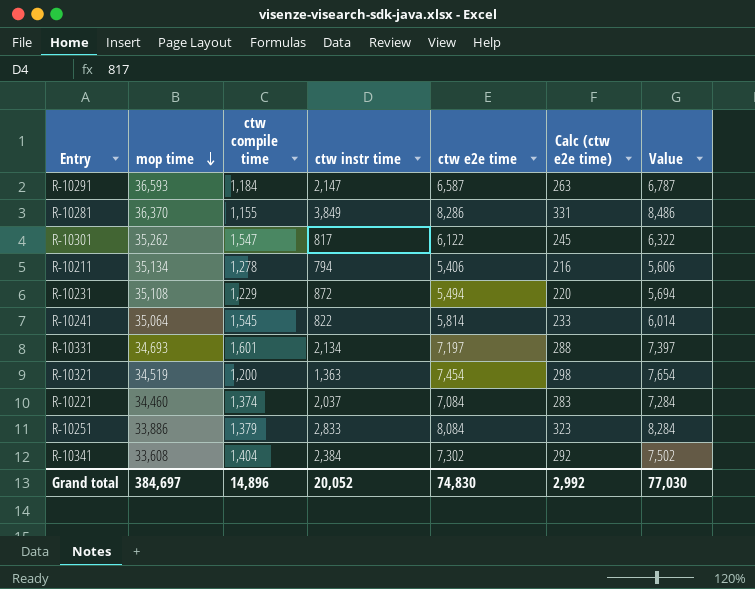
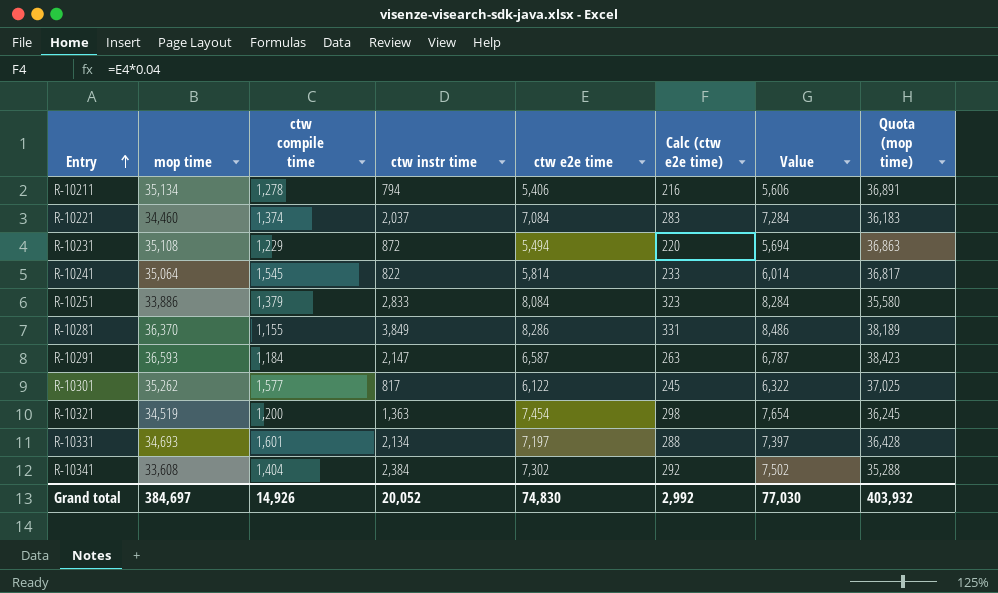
row order: mop time descending -> Entry ascending
column Quota (mop time) | formula: none -> [mop time] * 1.05
R-10301 | ctw compile time: 1,547 -> 1,577
Grand total | ctw compile time: 14,896 -> 14,926

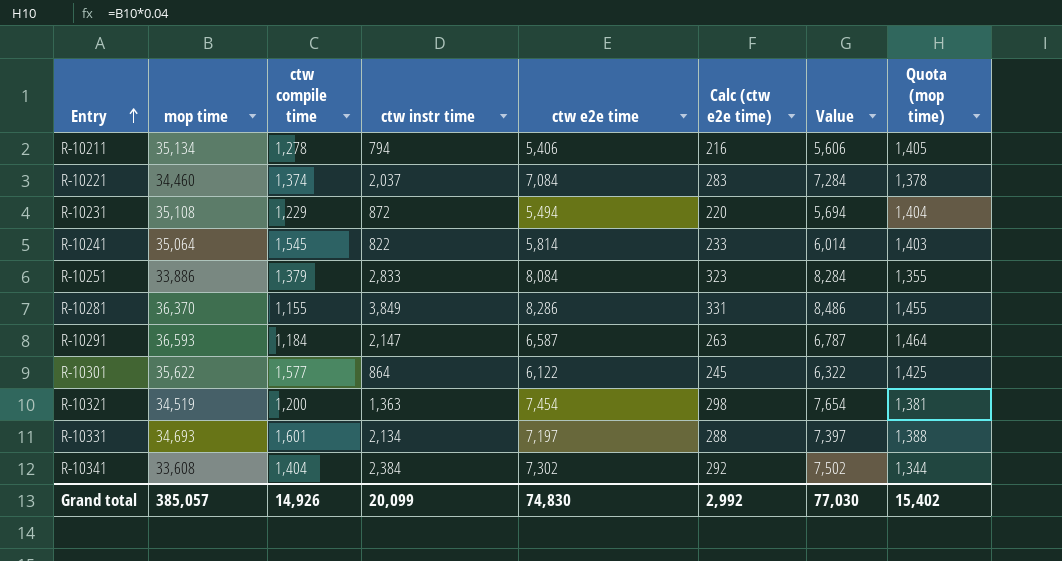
column Quota (mop time) | formula: [mop time] * 1.05 -> [mop time] * 0.04
R-10301 | mop time: 35,262 -> 35,622
R-10301 | ctw instr time: 817 -> 864
Grand total | mop time: 384,697 -> 385,057
Grand total | ctw instr time: 20,052 -> 20,099
Grand total | Quota (mop time): 403,932 -> 15,402

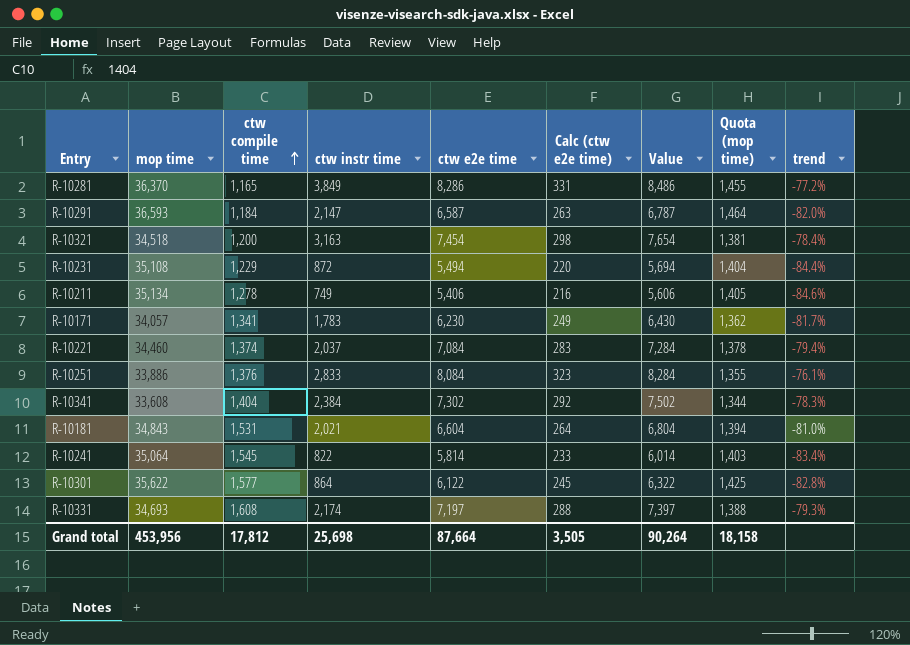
row order: Entry ascending -> ctw compile time ascending
column trend | formula: none -> ([ctw e2e time] - [mop time]) / [mop time]
R-10281 | ctw compile time: 1,155 -> 1,165
R-10321 | mop time: 34,519 -> 34,518
R-10321 | ctw instr time: 1,363 -> 3,163
R-10211 | ctw instr time: 794 -> 749
row R-10171: none -> 34,057 | 1,341 | 1,783 | 6,230 | 249 | 6,430 | 1,362 | -81.7%
R-10251 | ctw compile time: 1,379 -> 1,376
row R-10181: none -> 34,843 | 1,531 | 2,021 | 6,604 | 264 | 6,804 | 1,394 | -81.0%
R-10331 | ctw compile time: 1,601 -> 1,608
R-10331 | ctw instr time: 2,134 -> 2,174
Grand total | mop time: 385,057 -> 453,956
Grand total | ctw compile time: 14,926 -> 17,812
Grand total | ctw instr time: 20,099 -> 25,698
Grand total | ctw e2e time: 74,830 -> 87,664
Grand total | Calc (ctw e2e time): 2,992 -> 3,505
Grand total | Value: 77,030 -> 90,264
Grand total | Quota (mop time): 15,402 -> 18,158

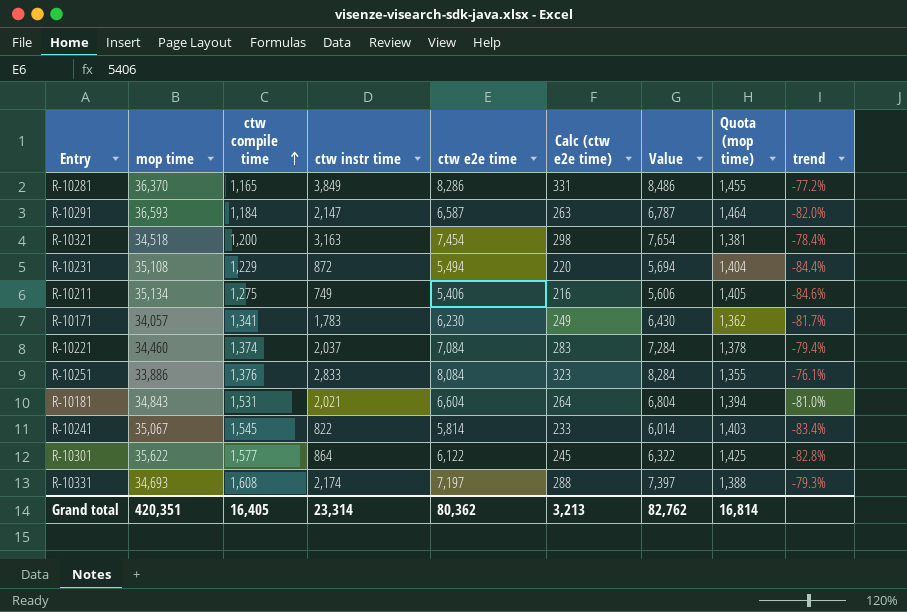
row R-10341: 33,608 | 1,404 | 2,384 | 7,302 | 292 | 7,502 | 1,344 | -78.3% -> none
R-10211 | ctw compile time: 1,278 -> 1,275
R-10241 | mop time: 35,064 -> 35,067
Grand total | mop time: 453,956 -> 420,351
Grand total | ctw compile time: 17,812 -> 16,405
Grand total | ctw instr time: 25,698 -> 23,314
Grand total | ctw e2e time: 87,664 -> 80,362
Grand total | Calc (ctw e2e time): 3,505 -> 3,213
Grand total | Value: 90,264 -> 82,762
Grand total | Quota (mop time): 18,158 -> 16,814

